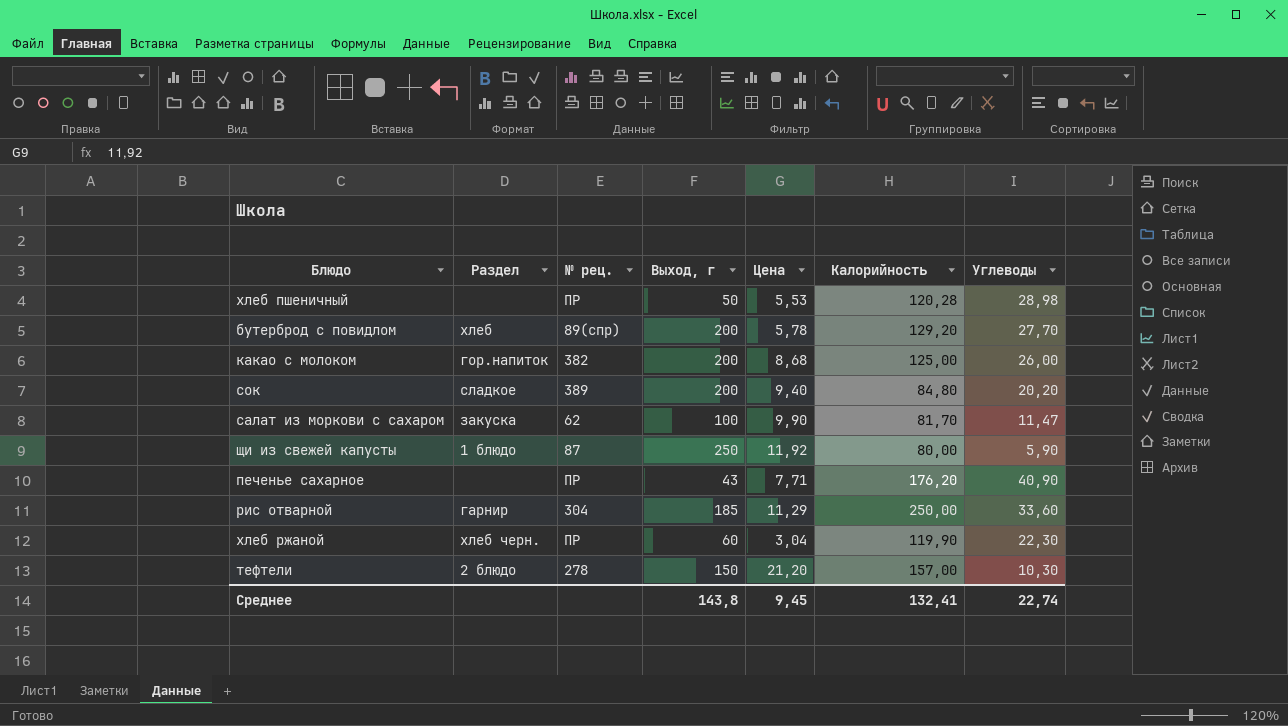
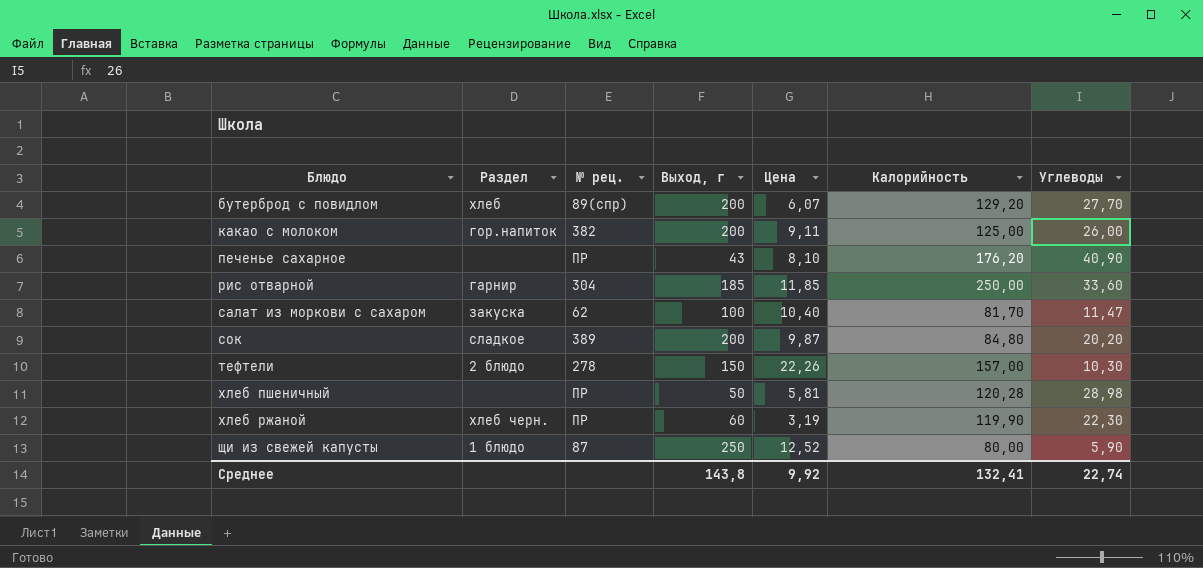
row order: none -> Блюдо ascending
бутерброд с повидлом | Цена: 5,78 -> 6,07
какао с молоком | Цена: 8,68 -> 9,11
печенье сахарное | Цена: 7,71 -> 8,10
рис отварной | Цена: 11,29 -> 11,85
салат из моркови с сахаром | Цена: 9,90 -> 10,40
сок | Цена: 9,40 -> 9,87
тефтели | Цена: 21,20 -> 22,26
хлеб пшеничный | Цена: 5,53 -> 5,81
хлеб ржаной | Цена: 3,04 -> 3,19
щи из свежей капусты | Цена: 11,92 -> 12,52
Среднее | Цена: 9,45 -> 9,92

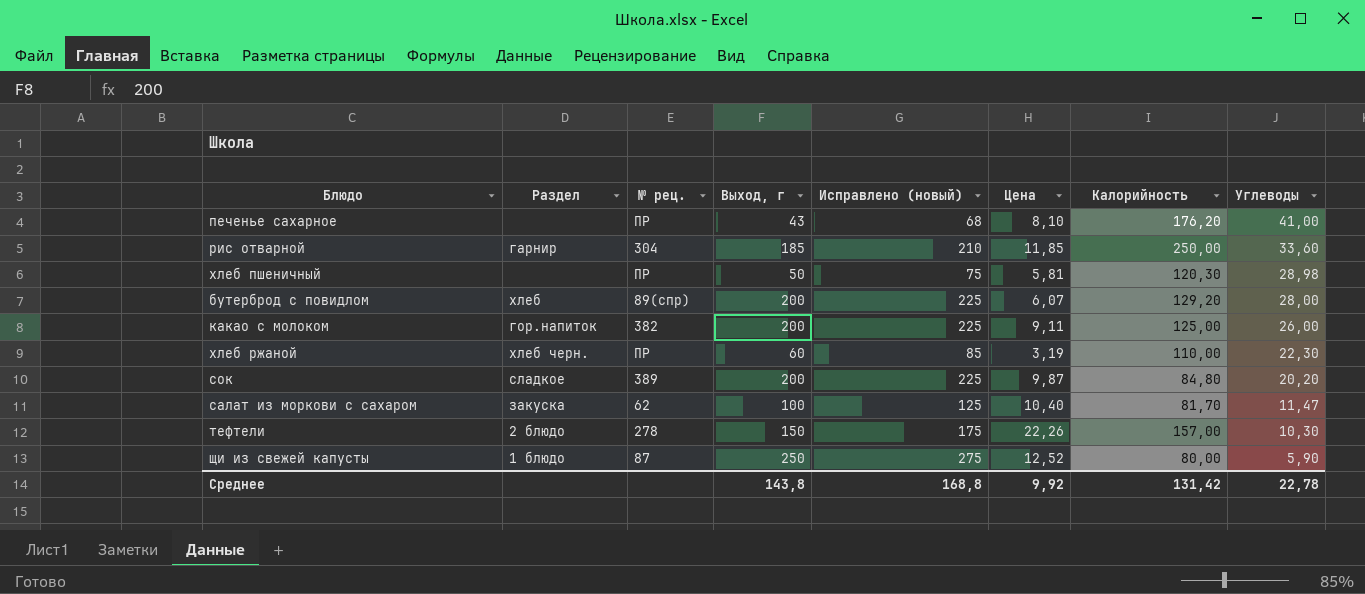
row order: Блюдо ascending -> Углеводы descending
column Исправлено (новый) | formula: none -> [Выход, г] + 25
печенье сахарное | Углеводы: 40,90 -> 41,00
хлеб пшеничный | Калорийность: 120,28 -> 120,30
бутерброд с повидлом | Углеводы: 27,70 -> 28,00
хлеб ржаной | Калорийность: 119,90 -> 110,00
Среднее | Калорийность: 132,41 -> 131,42
Среднее | Углеводы: 22,74 -> 22,78

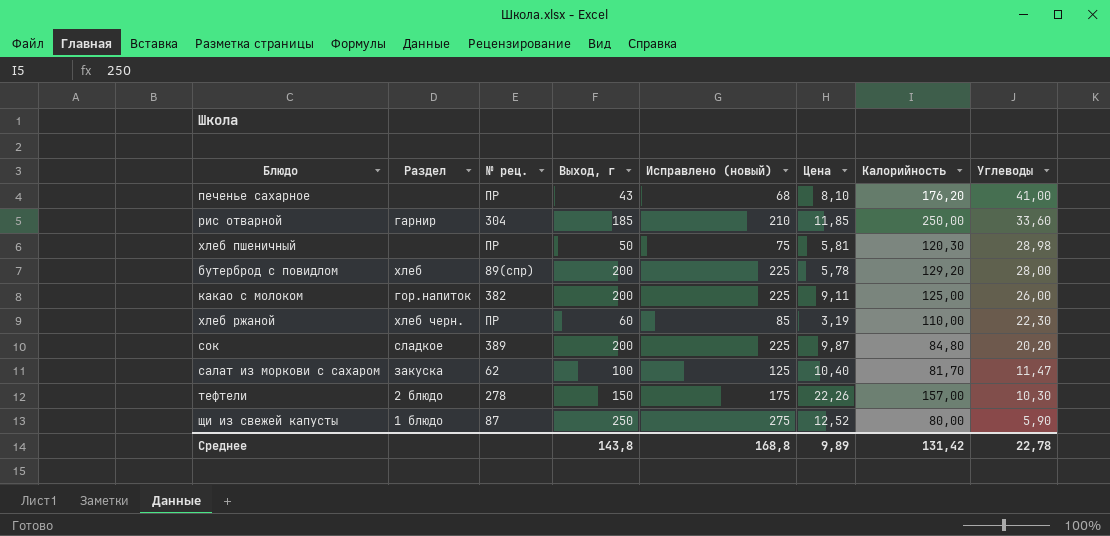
бутерброд с повидлом | Цена: 6,07 -> 5,78
Среднее | Цена: 9,92 -> 9,89

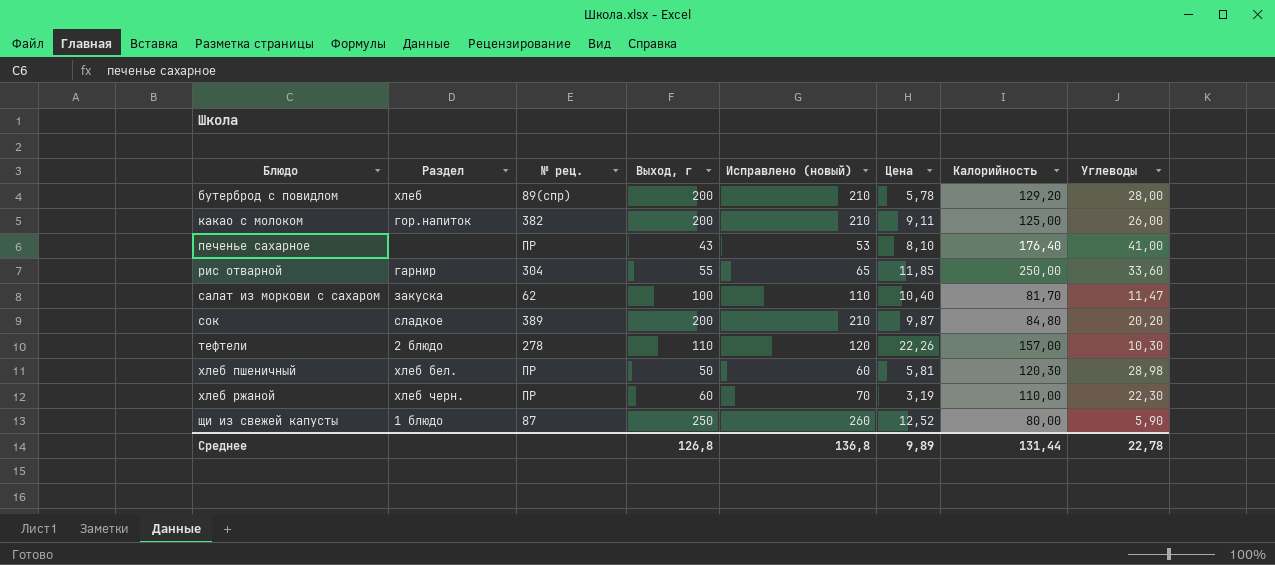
row order: Углеводы descending -> Блюдо ascending
column Исправлено (новый) | formula: [Выход, г] + 25 -> [Выход, г] + 10
печенье сахарное | Калорийность: 176,20 -> 176,40
рис отварной | Выход, г: 185 -> 55
тефтели | Выход, г: 150 -> 110
хлеб пшеничный | Раздел: none -> хлеб бел.
Среднее | Выход, г: 143,8 -> 126,8
Среднее | Исправлено (новый): 168,8 -> 136,8
Среднее | Калорийность: 131,42 -> 131,44

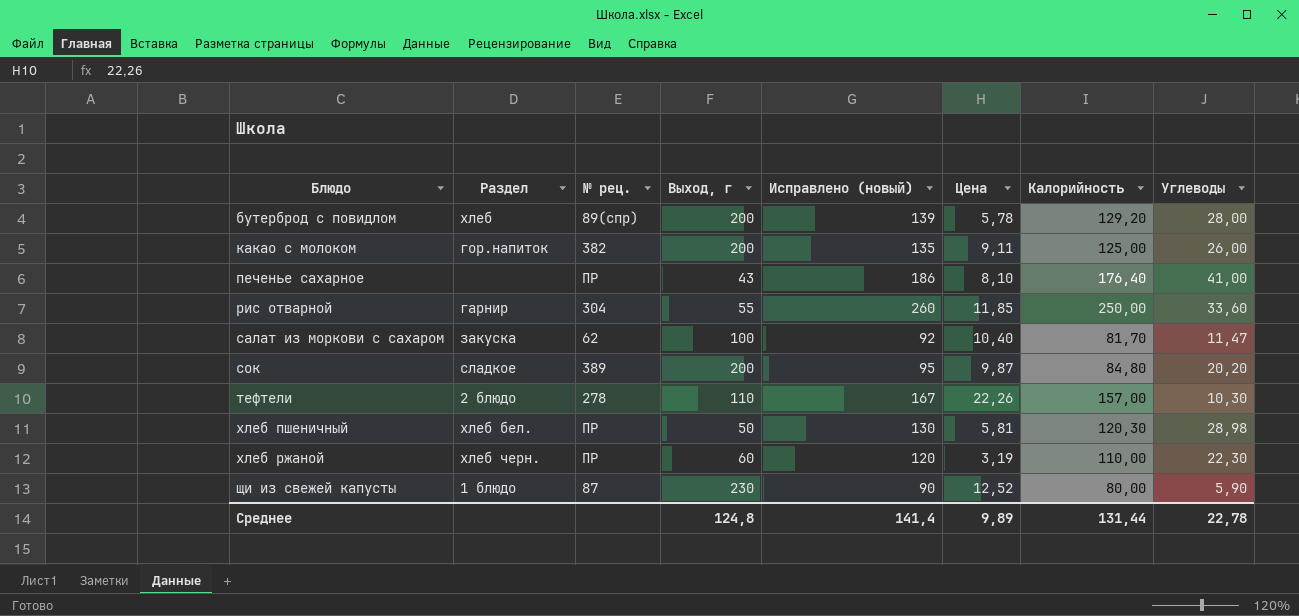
column Исправлено (новый) | formula: [Выход, г] + 10 -> [Калорийность] + 10
щи из свежей капусты | Выход, г: 250 -> 230
Среднее | Выход, г: 126,8 -> 124,8
Среднее | Исправлено (новый): 136,8 -> 141,4

